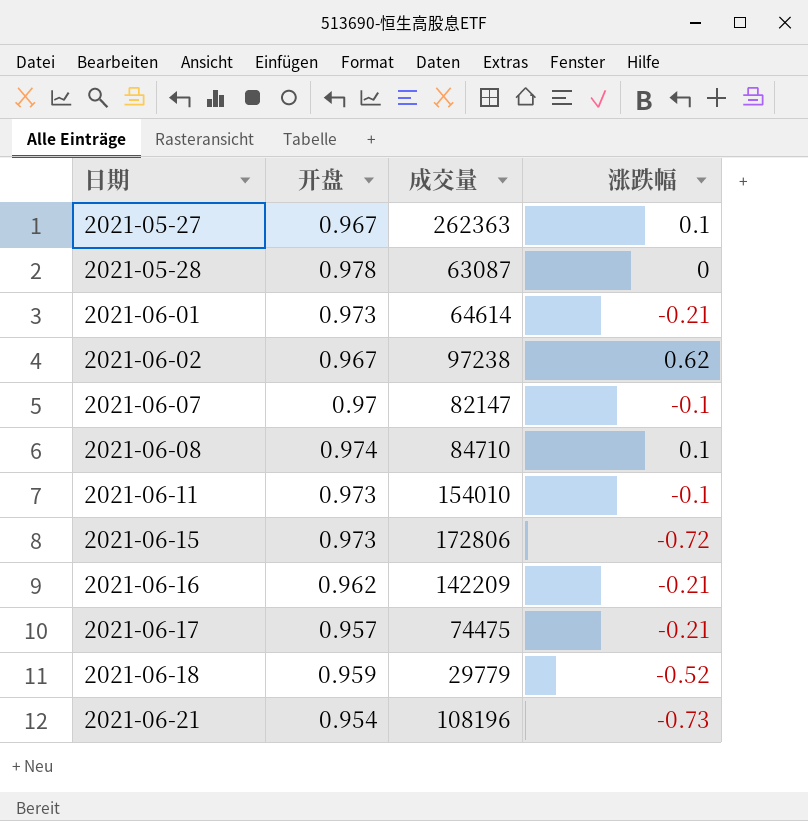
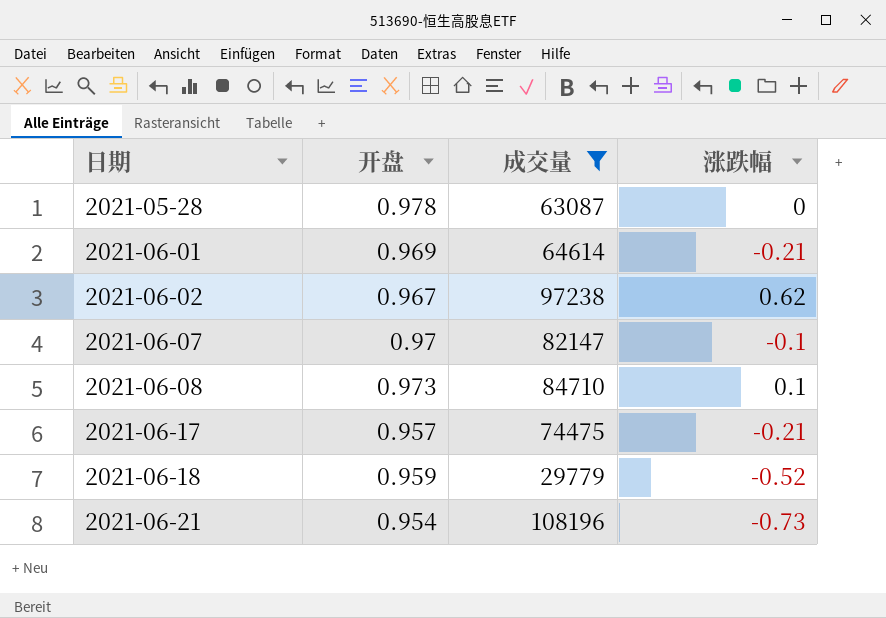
filter: none -> 成交量 <= 108196
2021-06-01 | 开盘: 0.973 -> 0.969
2021-06-08 | 开盘: 0.974 -> 0.973

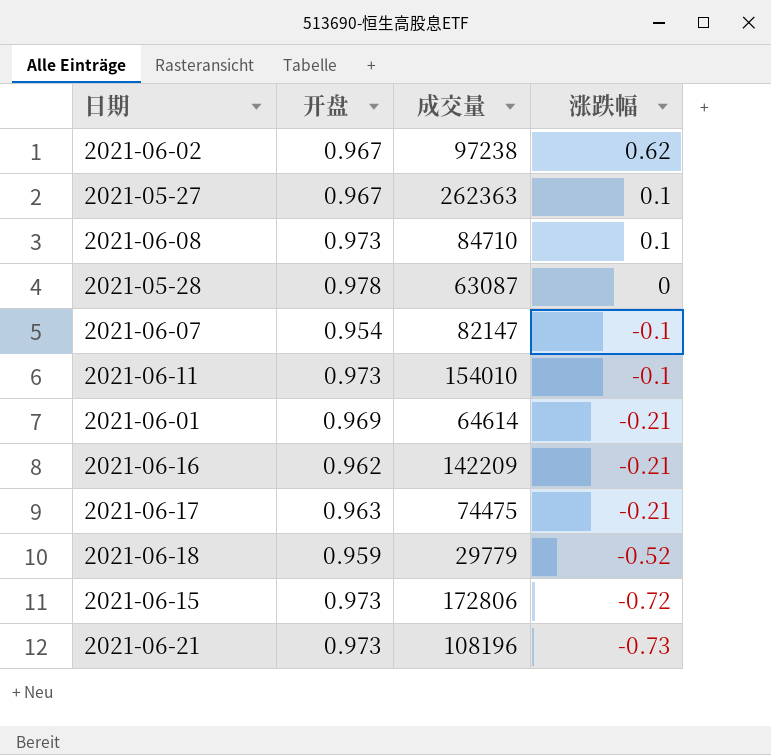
filter: 成交量 <= 108196 -> none
row order: 日期 ascending -> 涨跌幅 descending
2021-06-07 | 开盘: 0.97 -> 0.954
2021-06-17 | 开盘: 0.957 -> 0.963
2021-06-21 | 开盘: 0.954 -> 0.973

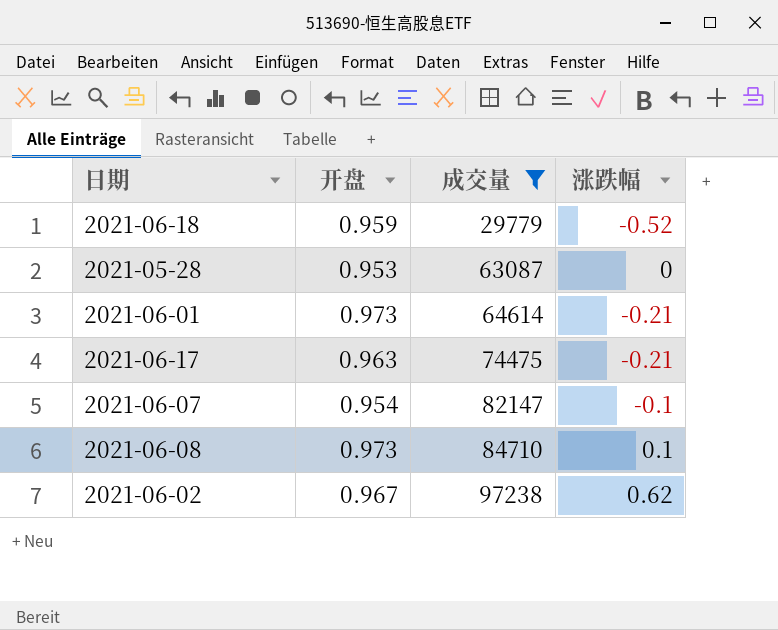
filter: none -> 成交量 <= 97238
row order: 涨跌幅 descending -> 成交量 ascending
2021-05-28 | 开盘: 0.978 -> 0.953
2021-06-01 | 开盘: 0.969 -> 0.973

